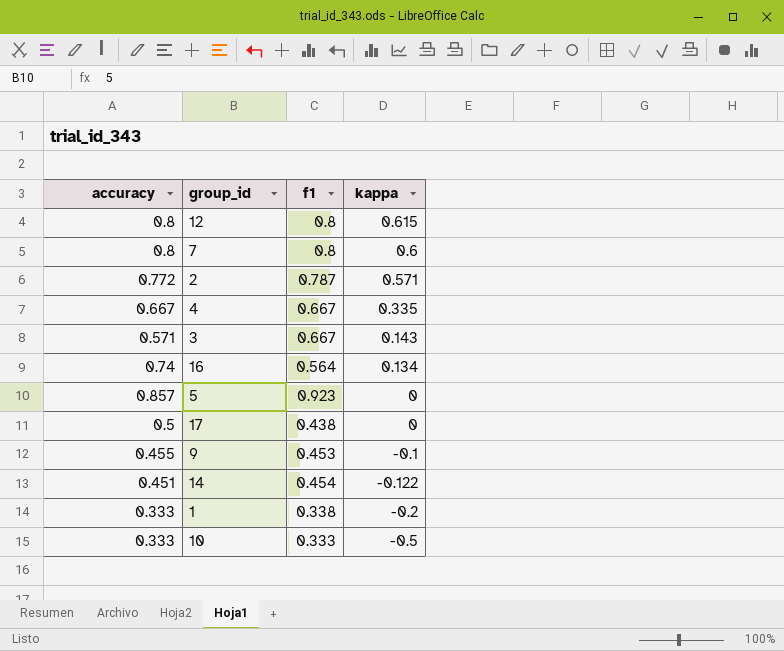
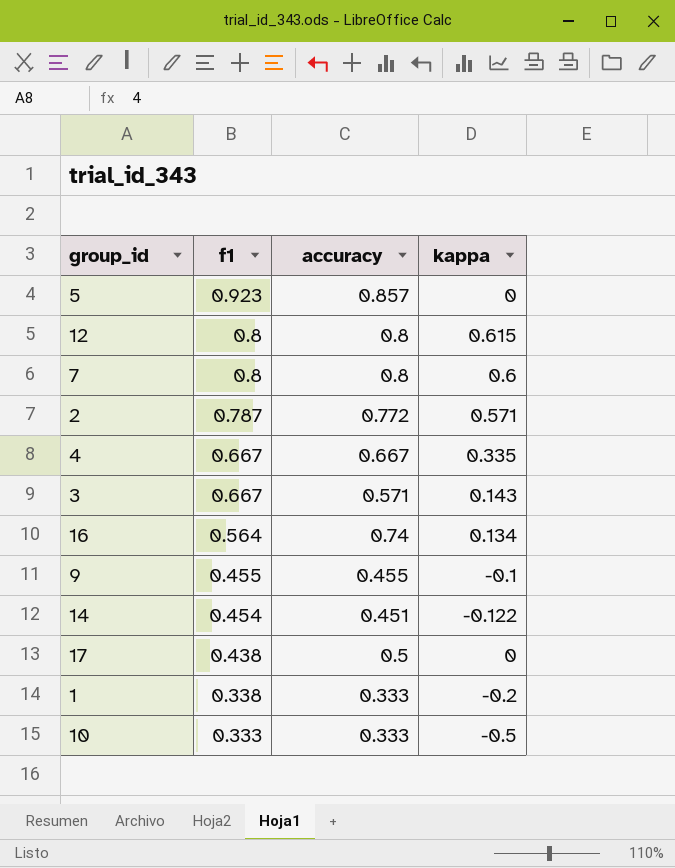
row order: kappa descending -> f1 descending
column accuracy | position: 1 -> 3
9 | f1: 0.453 -> 0.455

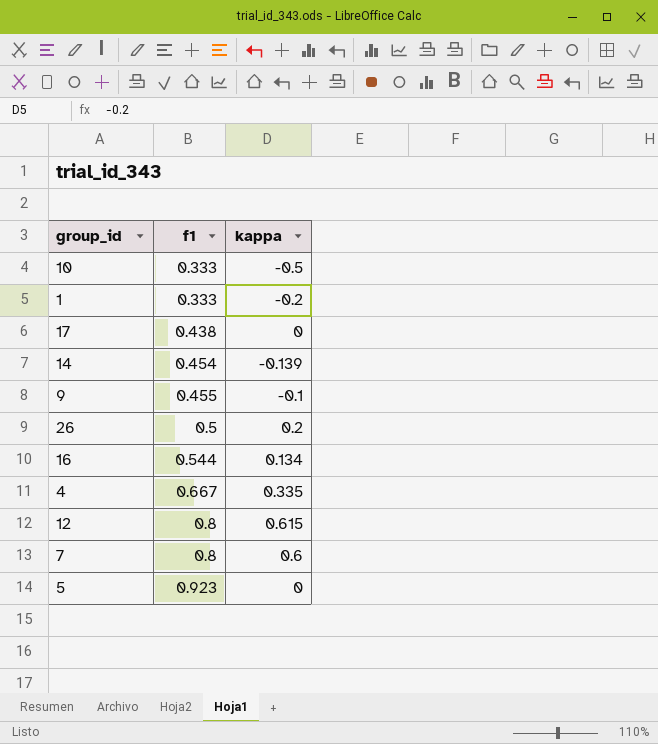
row order: f1 descending -> f1 ascending
column accuracy | position: 3 -> none
row 2: 0.787 | 0.772 | 0.571 -> none
row 3: 0.667 | 0.571 | 0.143 -> none
1 | f1: 0.338 -> 0.333
14 | kappa: -0.122 -> -0.139
row 26: none -> 0.5 | 0.2
16 | f1: 0.564 -> 0.544

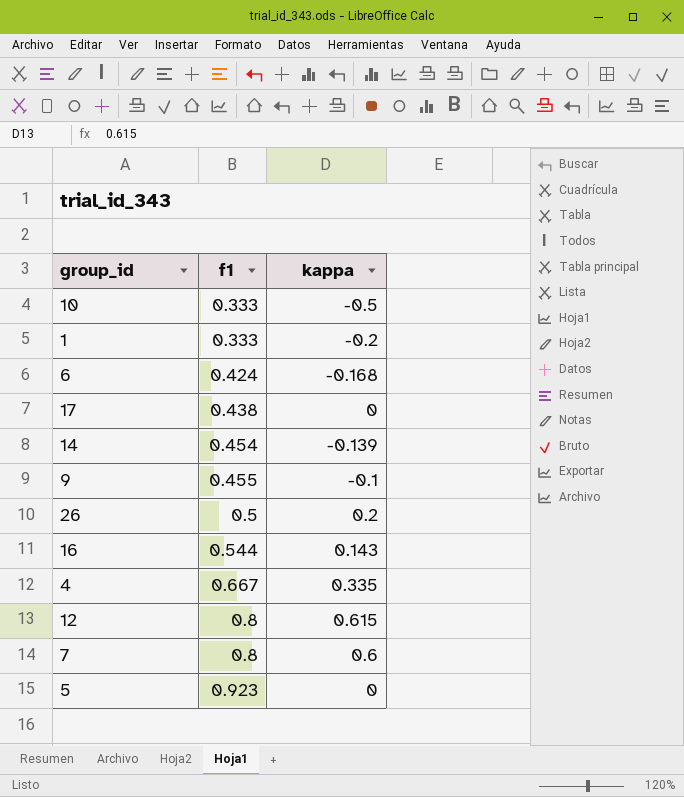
row 6: none -> 0.424 | -0.168
16 | kappa: 0.134 -> 0.143

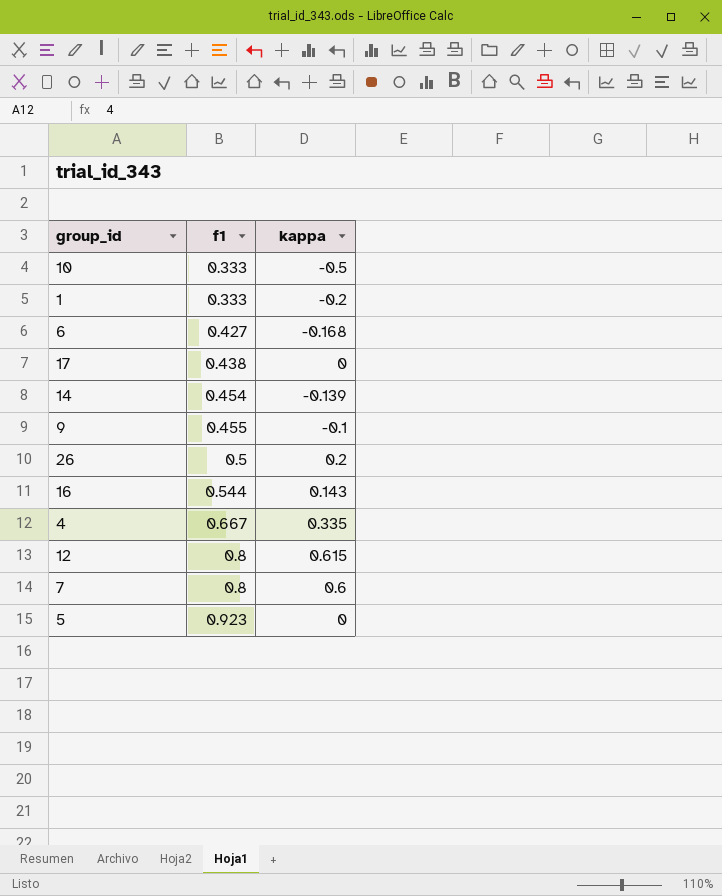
6 | f1: 0.424 -> 0.427

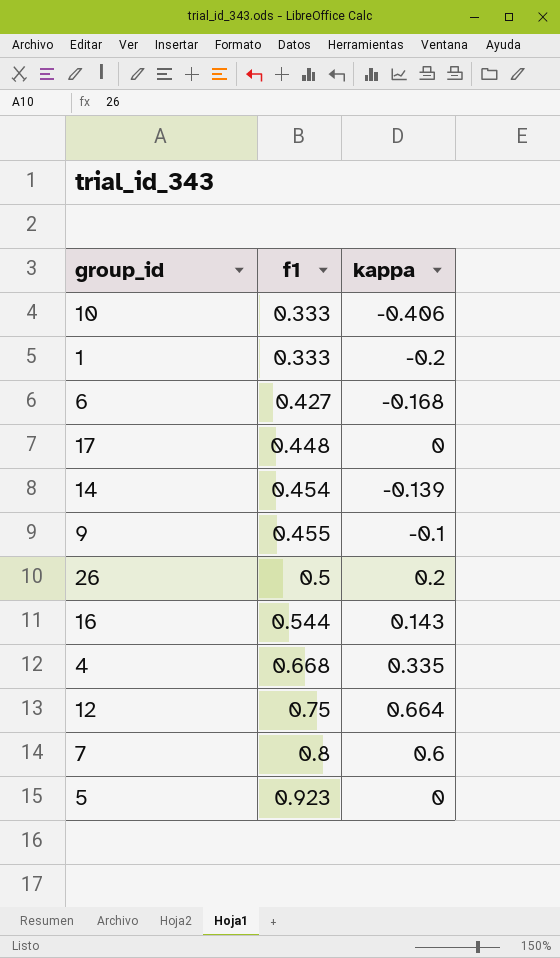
10 | kappa: -0.5 -> -0.406
17 | f1: 0.438 -> 0.448
4 | f1: 0.667 -> 0.668
12 | f1: 0.8 -> 0.75
12 | kappa: 0.615 -> 0.664

